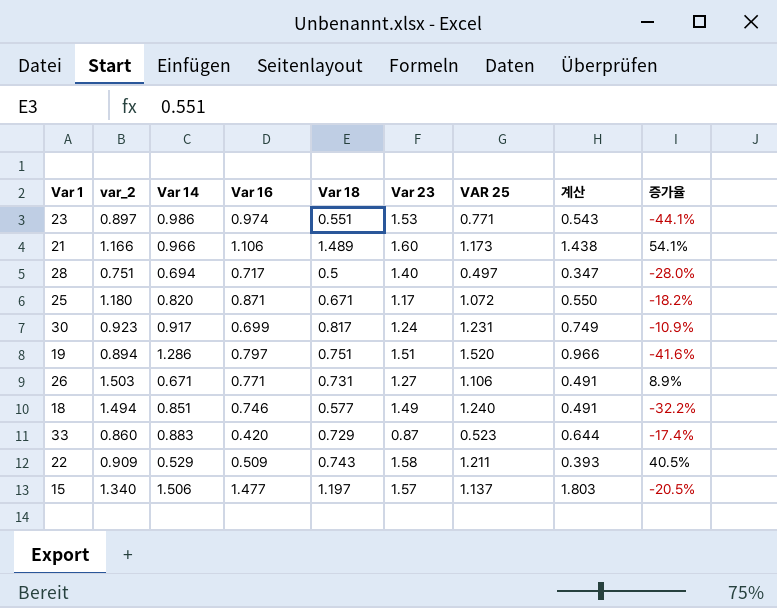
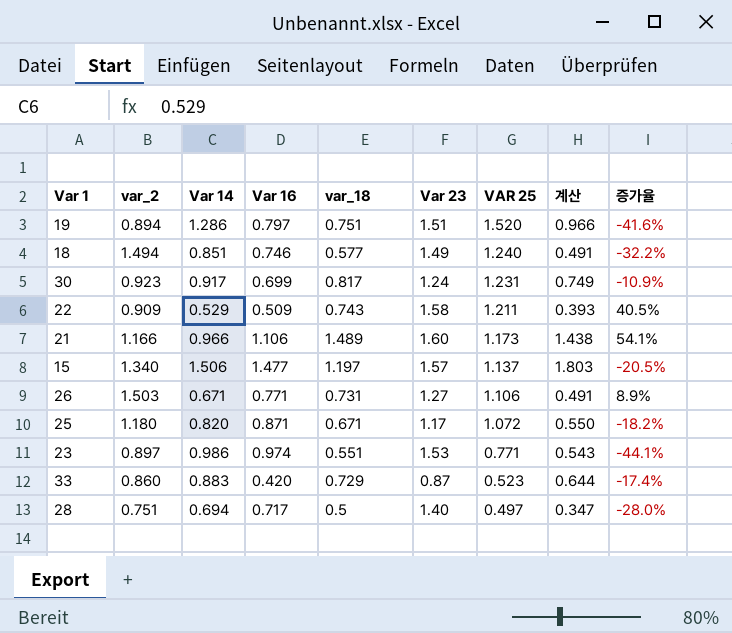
row order: none -> VAR 25 descending
column name: Var 18 -> var_18

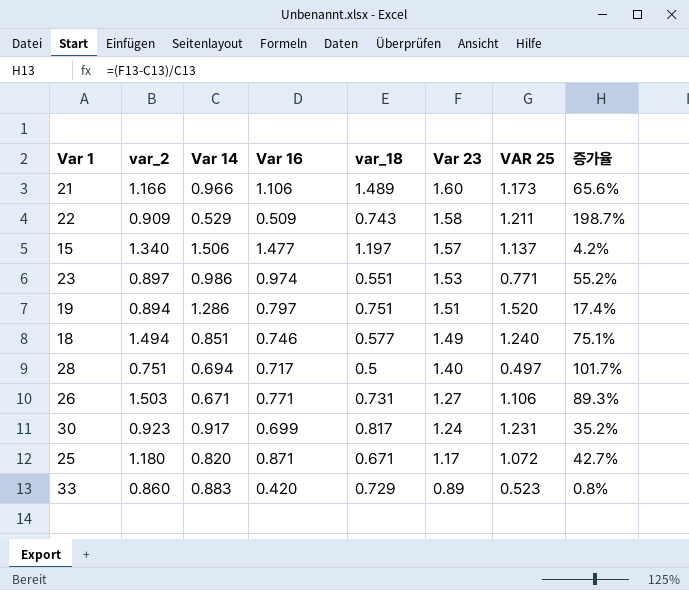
row order: VAR 25 descending -> Var 23 descending
column 계산 | formula: [Var 14] * [var_18] -> none
column 증가율 | formula: ([var_18] - [Var 14]) / [Var 14] -> ([Var 23] - [Var 14]) / [Var 14]
33 | Var 23: 0.87 -> 0.89

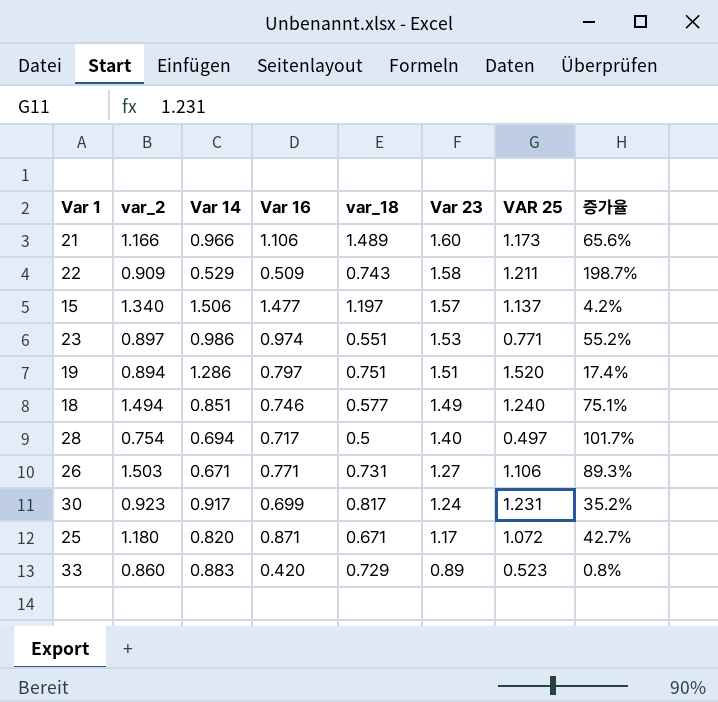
28 | var_2: 0.751 -> 0.754

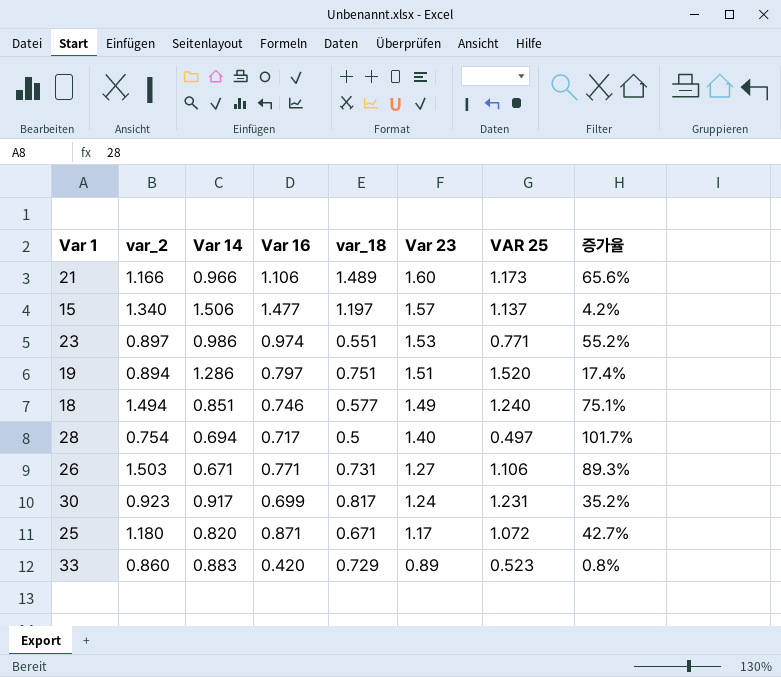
row 22: 0.909 | 0.529 | 0.509 | 0.743 | 1.58 | 1.211 | 198.7% -> none

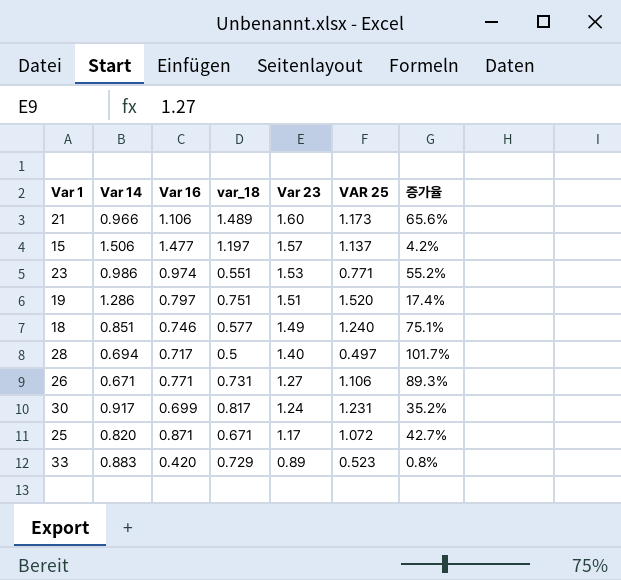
column var_2 | position: 2 -> none

